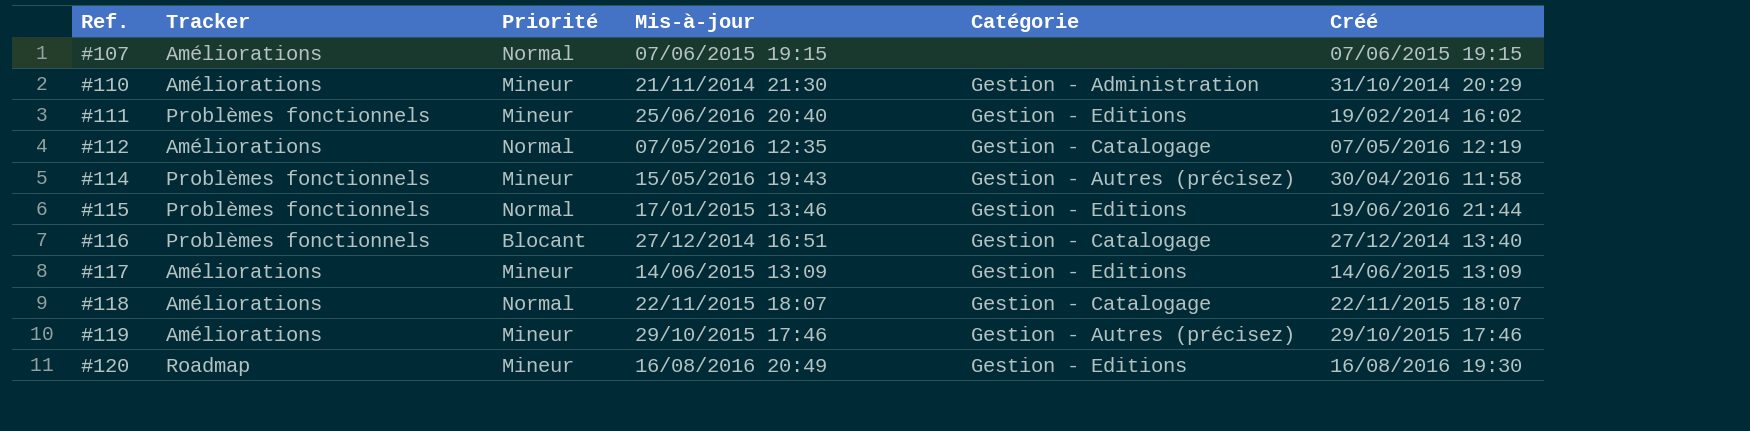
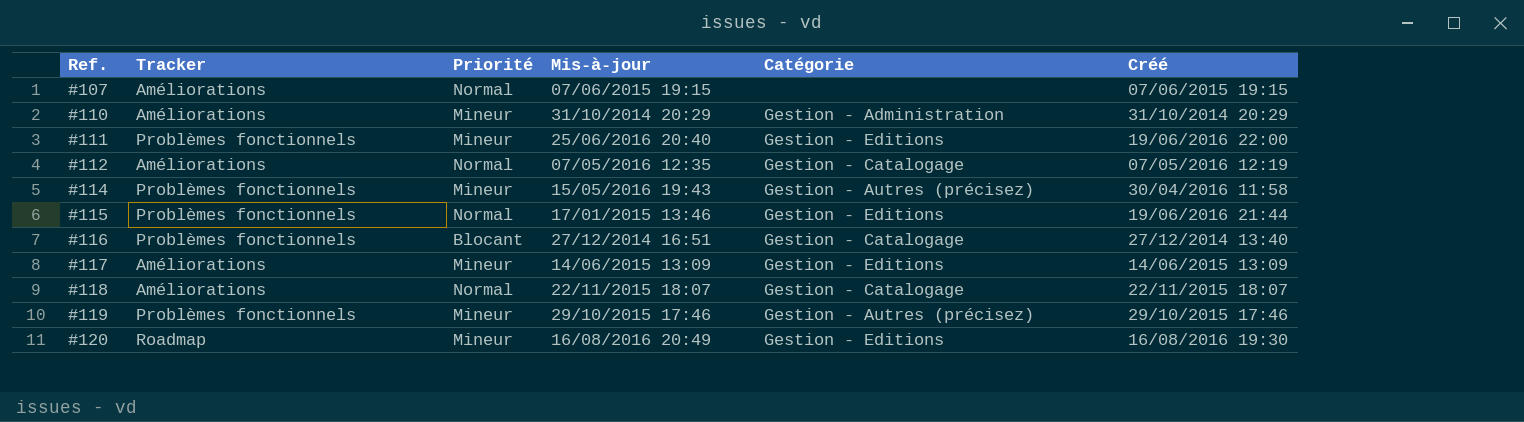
#110 | Mis-à-jour: 21/11/2014 21:30 -> 31/10/2014 20:29
#111 | Créé: 19/02/2014 16:02 -> 19/06/2016 22:00
#119 | Tracker: Améliorations -> Problèmes fonctionnels

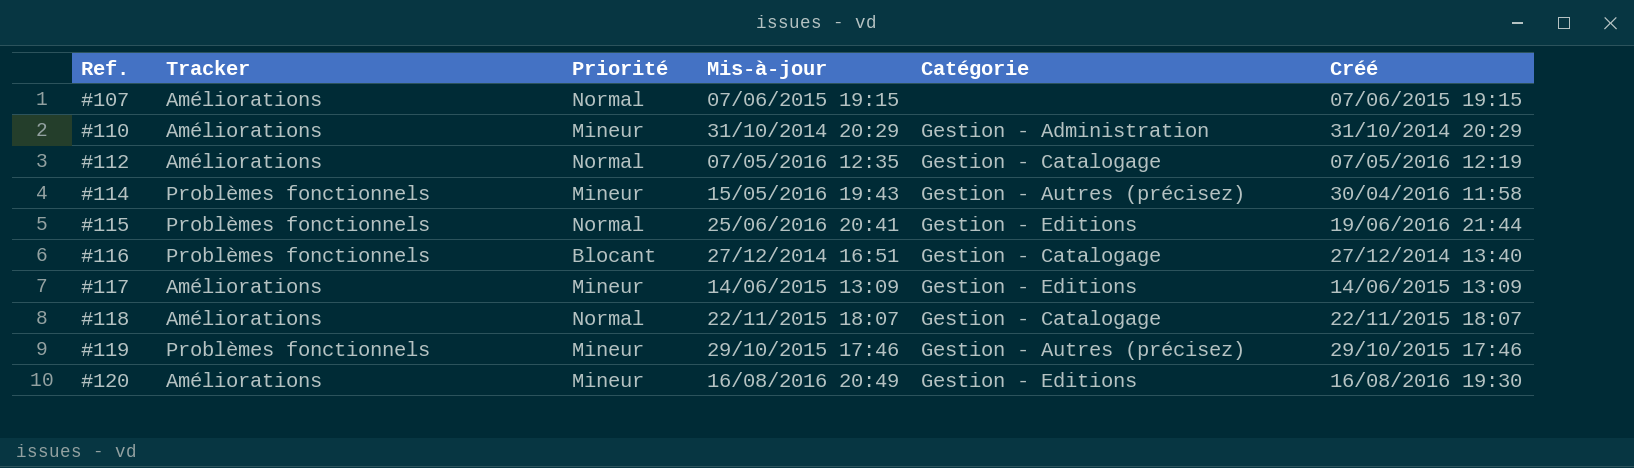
row #111: Problèmes fonctionnels | Mineur | 25/06/2016 20:40 | Gestion - Editions | 19/06/2016 22:00 -> none
#115 | Mis-à-jour: 17/01/2015 13:46 -> 25/06/2016 20:41
#120 | Tracker: Roadmap -> Améliorations

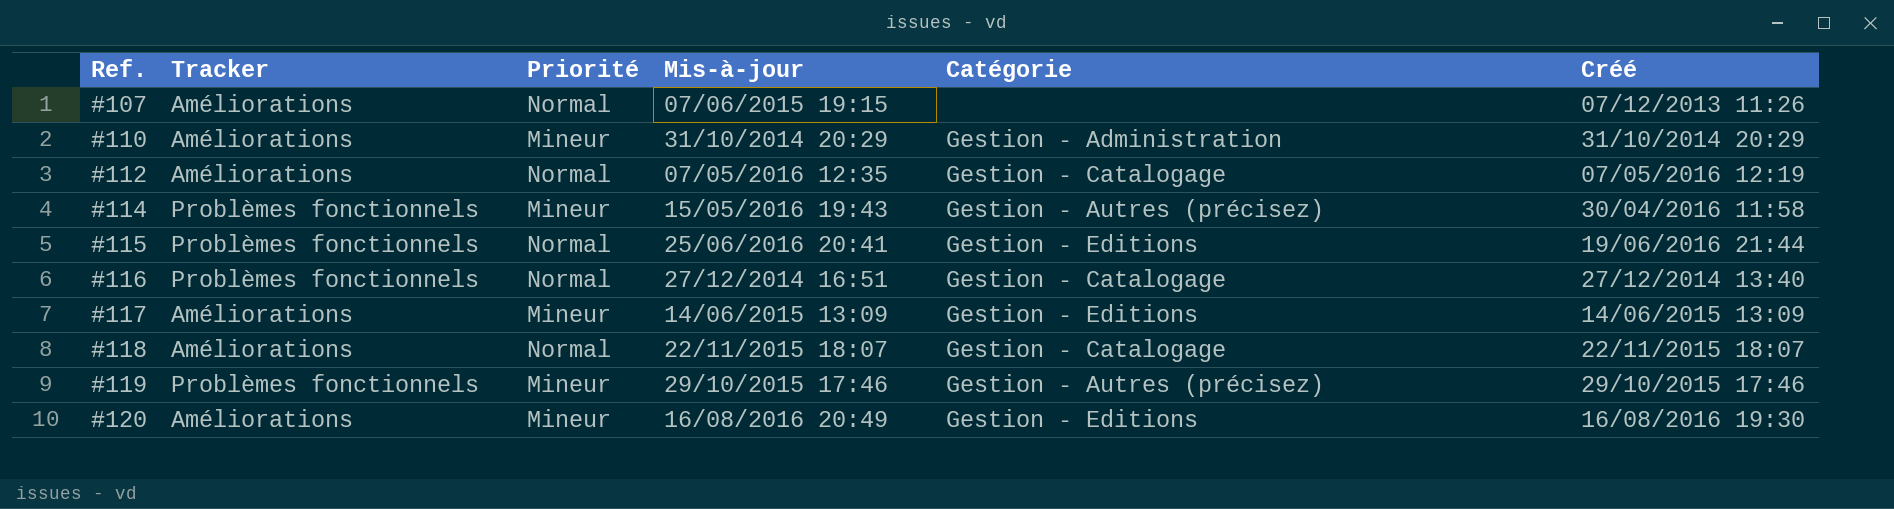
#107 | Créé: 07/06/2015 19:15 -> 07/12/2013 11:26
#116 | Priorité: Blocant -> Normal

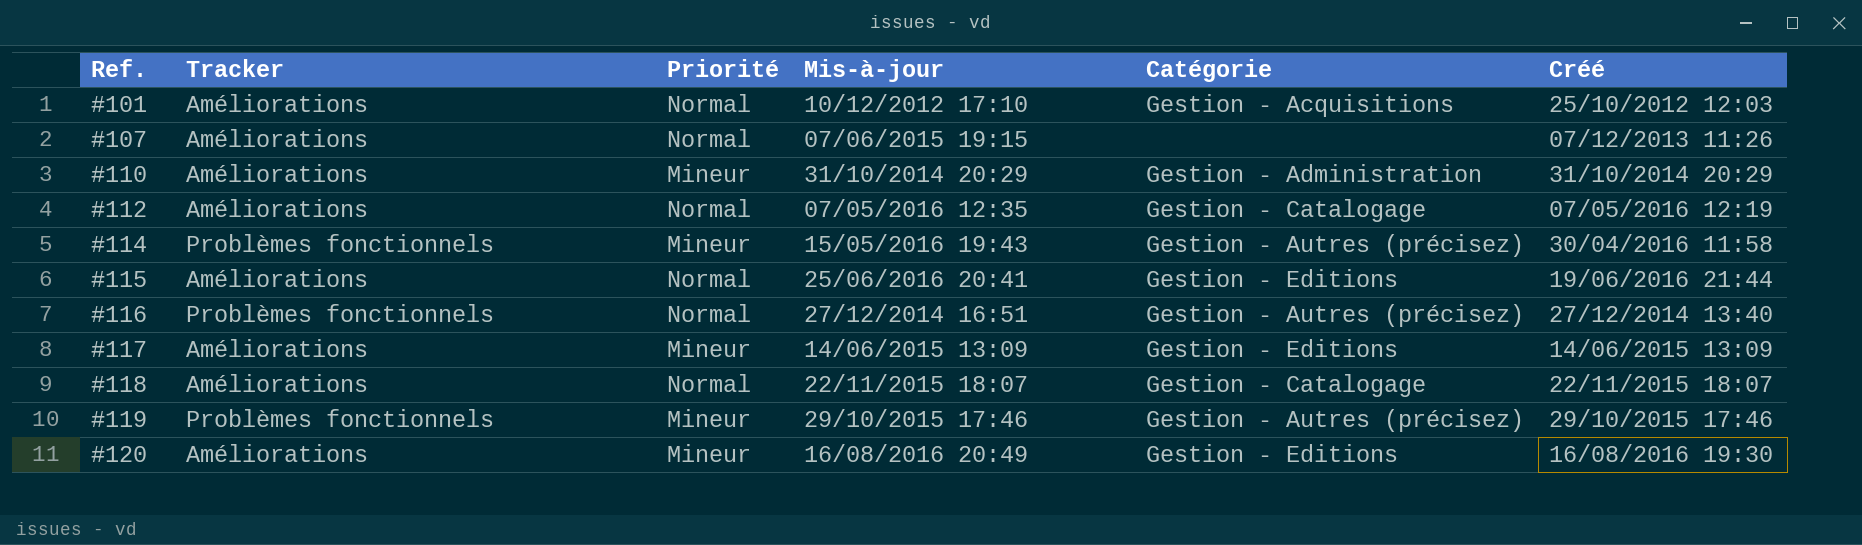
row #101: none -> Améliorations | Normal | 10/12/2012 17:10 | Gestion - Acquisitions | 25/10/2012 12:03
#115 | Tracker: Problèmes fonctionnels -> Améliorations
#116 | Catégorie: Gestion - Catalogage -> Gestion - Autres (précisez)

